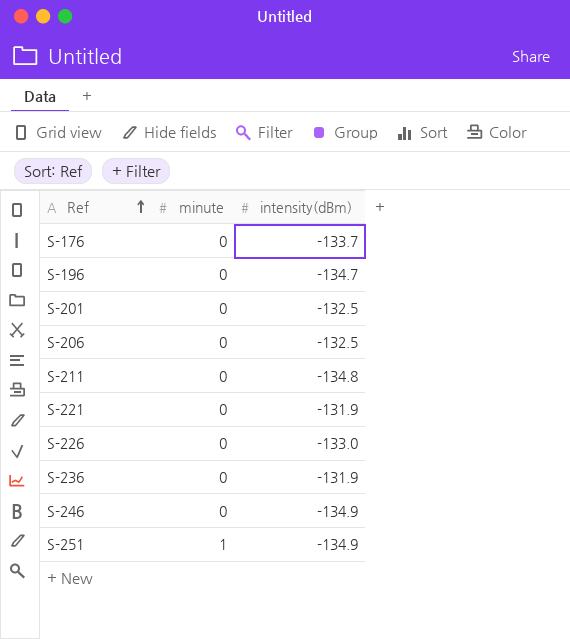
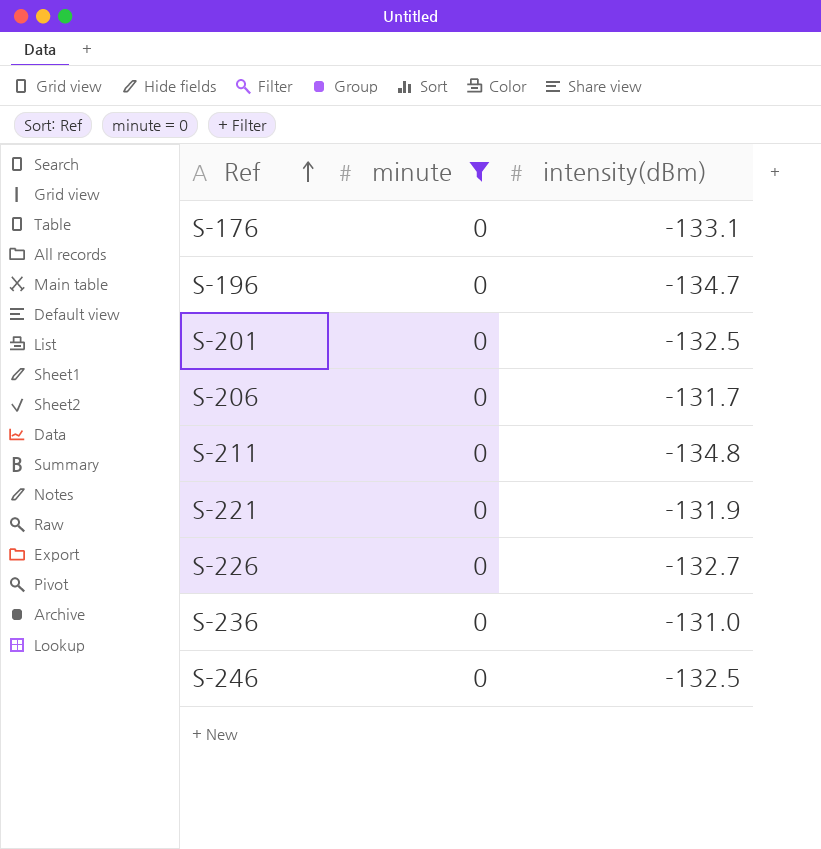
filter: none -> minute = 0
S-176 | intensity(dBm): -133.7 -> -133.1
S-206 | intensity(dBm): -132.5 -> -131.7
S-226 | intensity(dBm): -133.0 -> -132.7
S-236 | intensity(dBm): -131.9 -> -131.0
S-246 | intensity(dBm): -134.9 -> -132.5

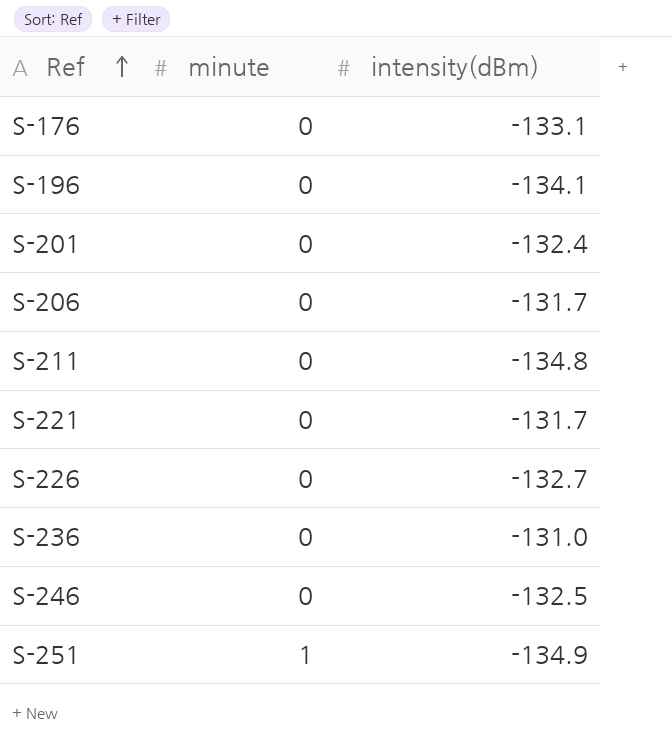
filter: minute = 0 -> none
S-196 | intensity(dBm): -134.7 -> -134.1
S-201 | intensity(dBm): -132.5 -> -132.4
S-221 | intensity(dBm): -131.9 -> -131.7

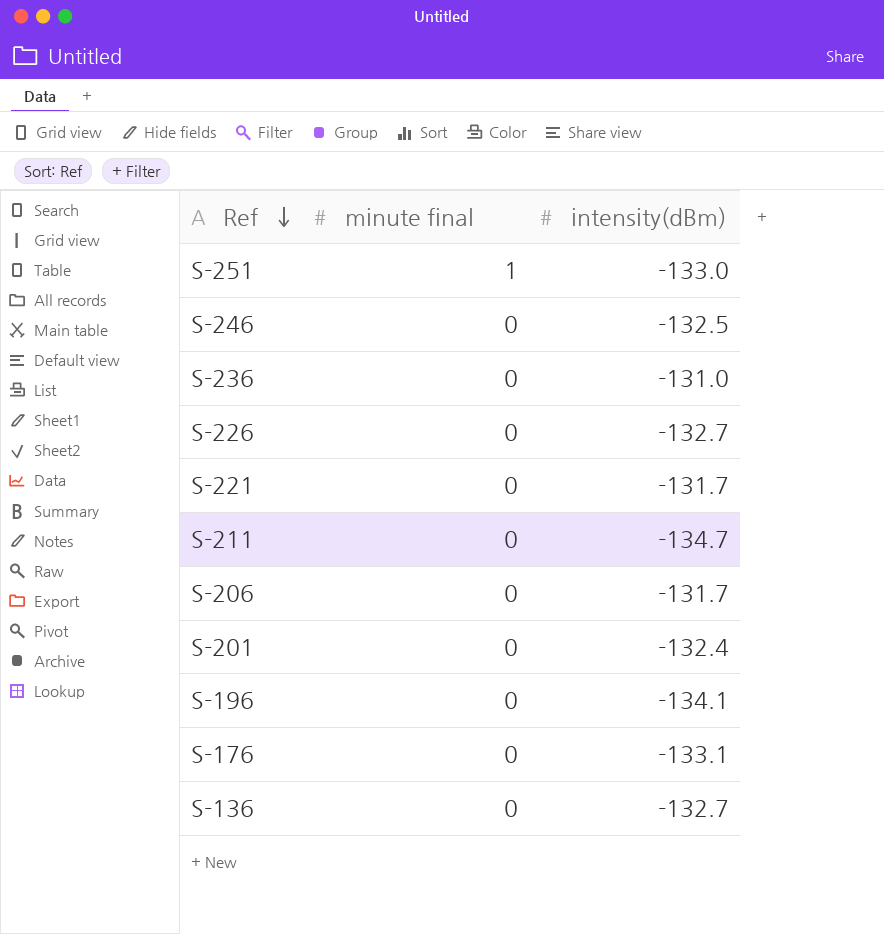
row order: Ref ascending -> Ref descending
column name: minute -> minute final
S-251 | intensity(dBm): -134.9 -> -133.0
S-211 | intensity(dBm): -134.8 -> -134.7
row S-136: none -> 0 | -132.7

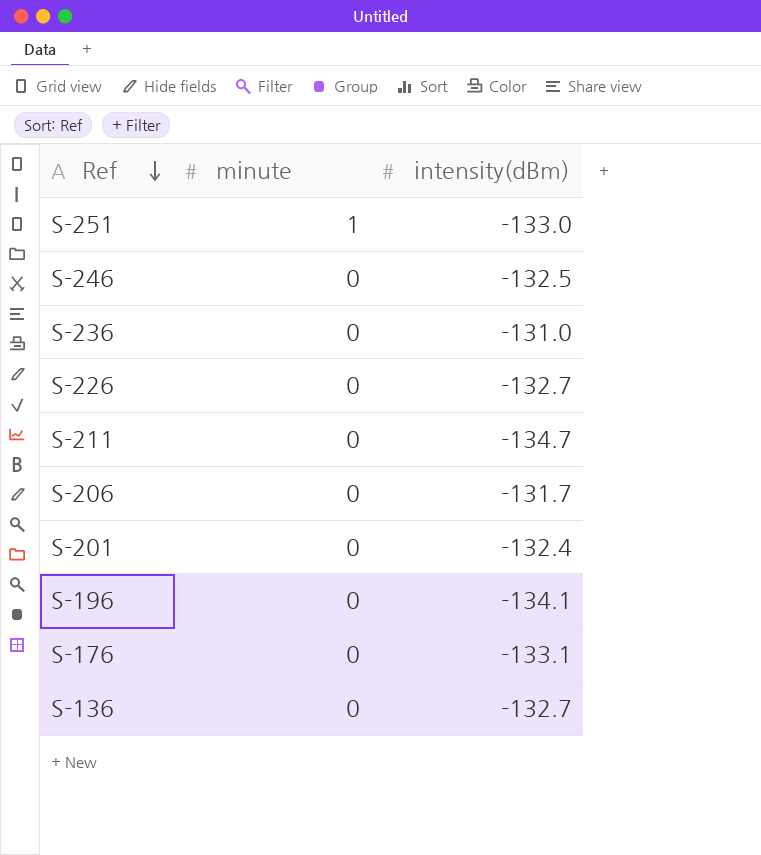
column name: minute final -> minute
row S-221: 0 | -131.7 -> none

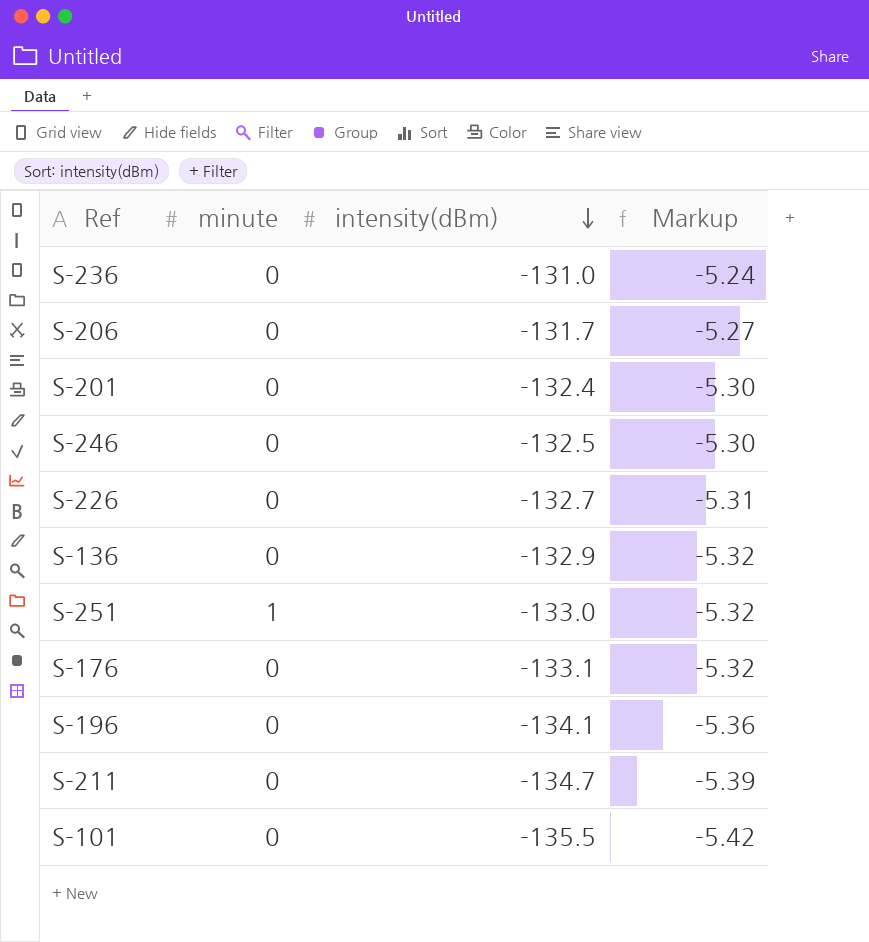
row order: Ref descending -> intensity(dBm) descending
column Markup | formula: none -> [intensity(dBm)] * 0.04
S-136 | intensity(dBm): -132.7 -> -132.9
row S-101: none -> 0 | -135.5 | -5.42

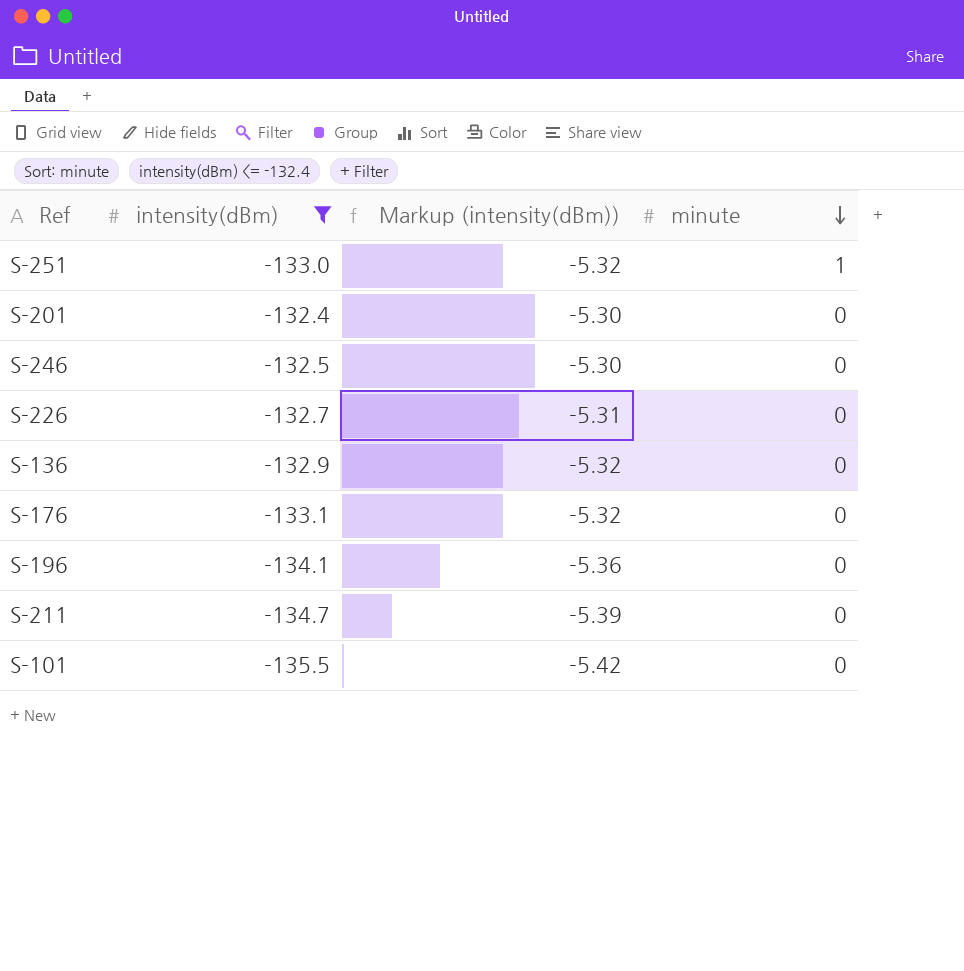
filter: none -> intensity(dBm) <= -132.4
row order: intensity(dBm) descending -> minute descending
column name: Markup -> Markup (intensity(dBm))
column minute | position: 2 -> 4

